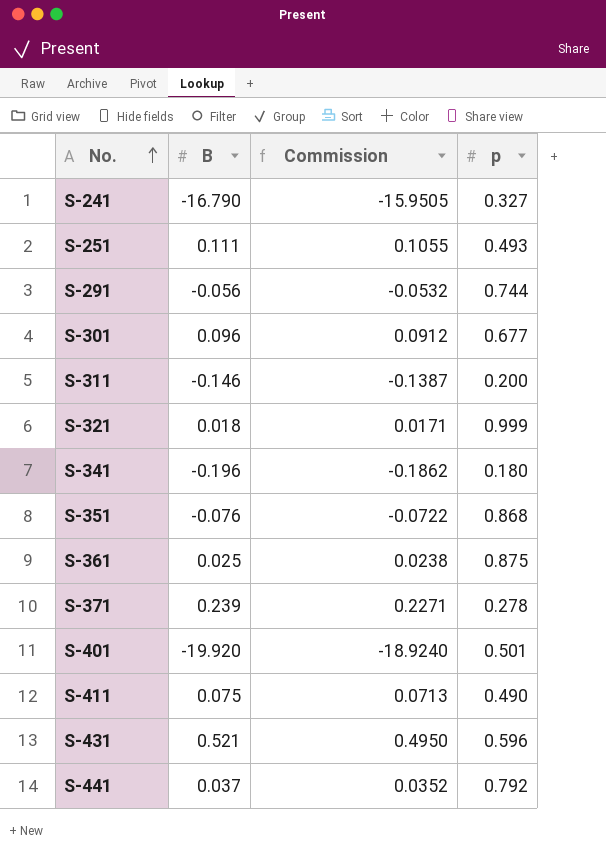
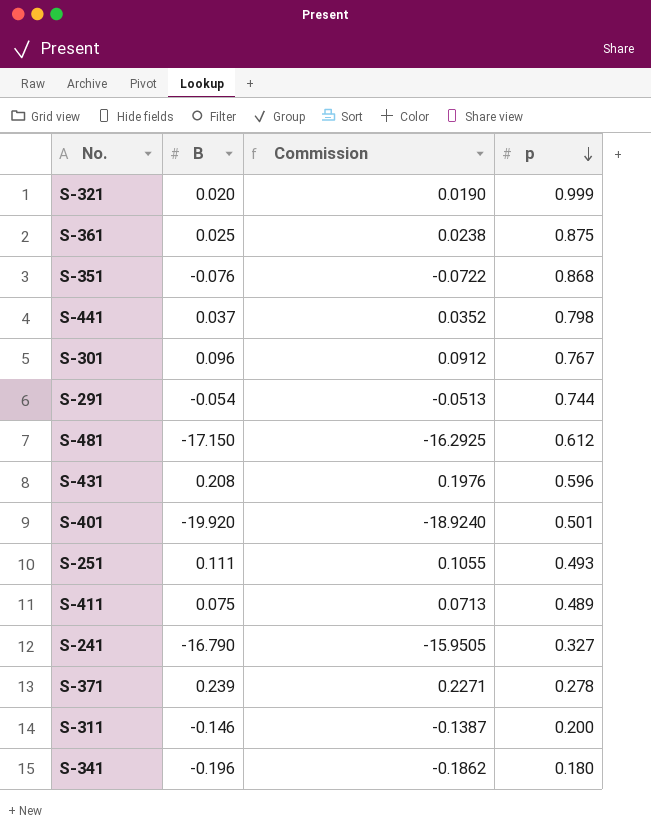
row order: No. ascending -> p descending
S-321 | B: 0.018 -> 0.020
S-321 | Commission: 0.0171 -> 0.0190
S-441 | p: 0.792 -> 0.798
S-301 | p: 0.677 -> 0.767
S-291 | B: -0.056 -> -0.054
S-291 | Commission: -0.0532 -> -0.0513
row S-481: none -> -17.150 | -16.2925 | 0.612
S-431 | B: 0.521 -> 0.208
S-431 | Commission: 0.4950 -> 0.1976
S-411 | p: 0.490 -> 0.489

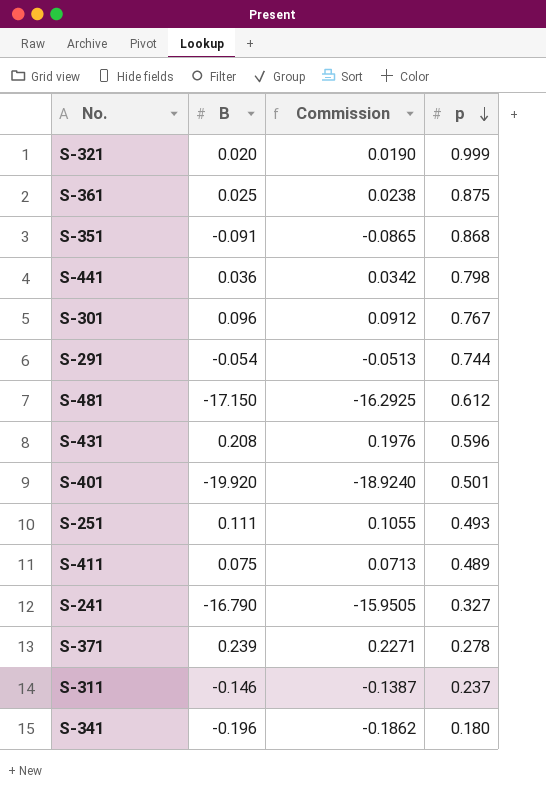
S-351 | B: -0.076 -> -0.091
S-351 | Commission: -0.0722 -> -0.0865
S-441 | B: 0.037 -> 0.036
S-441 | Commission: 0.0352 -> 0.0342
S-311 | p: 0.200 -> 0.237

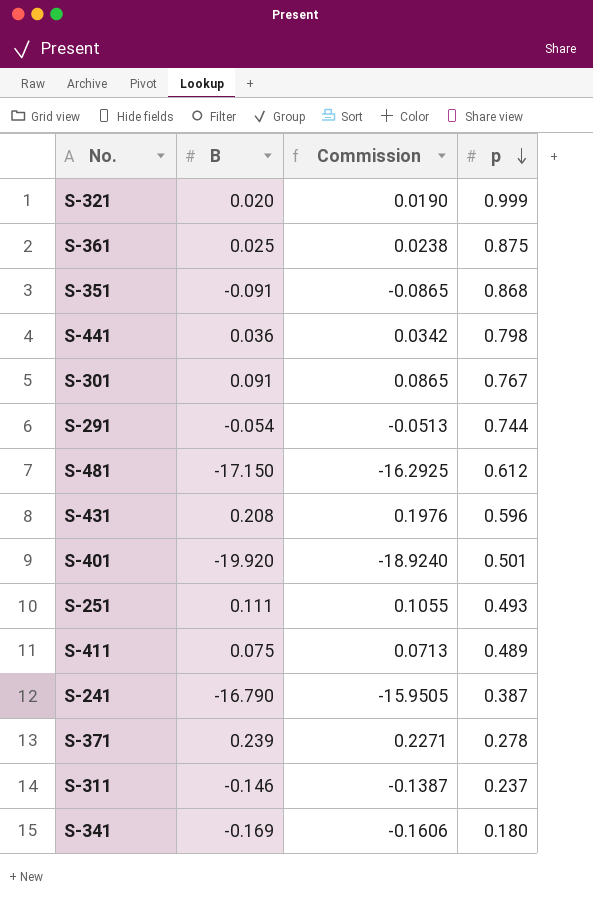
S-301 | B: 0.096 -> 0.091
S-301 | Commission: 0.0912 -> 0.0865
S-241 | p: 0.327 -> 0.387
S-341 | B: -0.196 -> -0.169
S-341 | Commission: -0.1862 -> -0.1606

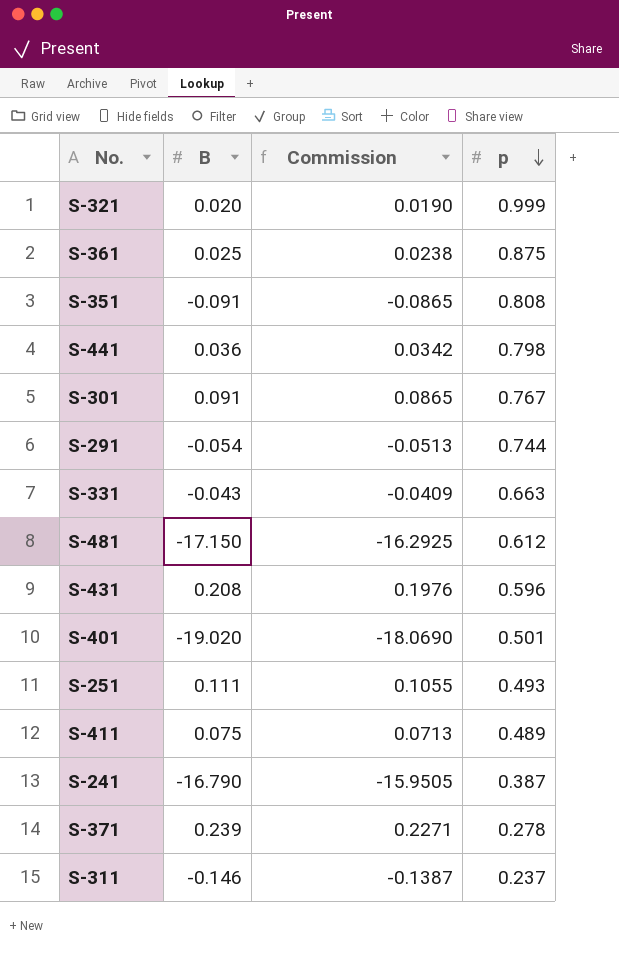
row S-341: -0.169 | -0.1606 | 0.180 -> none
S-351 | p: 0.868 -> 0.808
row S-331: none -> -0.043 | -0.0409 | 0.663
S-401 | B: -19.920 -> -19.020
S-401 | Commission: -18.9240 -> -18.0690

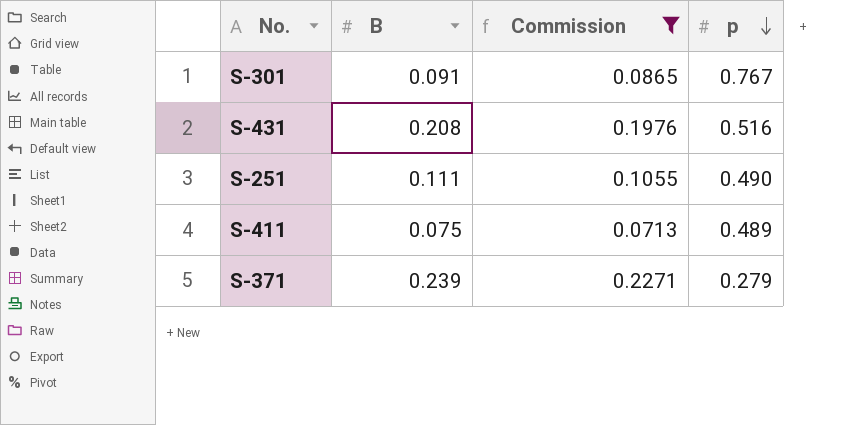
filter: none -> Commission >= 0.0713
S-431 | p: 0.596 -> 0.516
S-251 | p: 0.493 -> 0.490
S-371 | p: 0.278 -> 0.279

